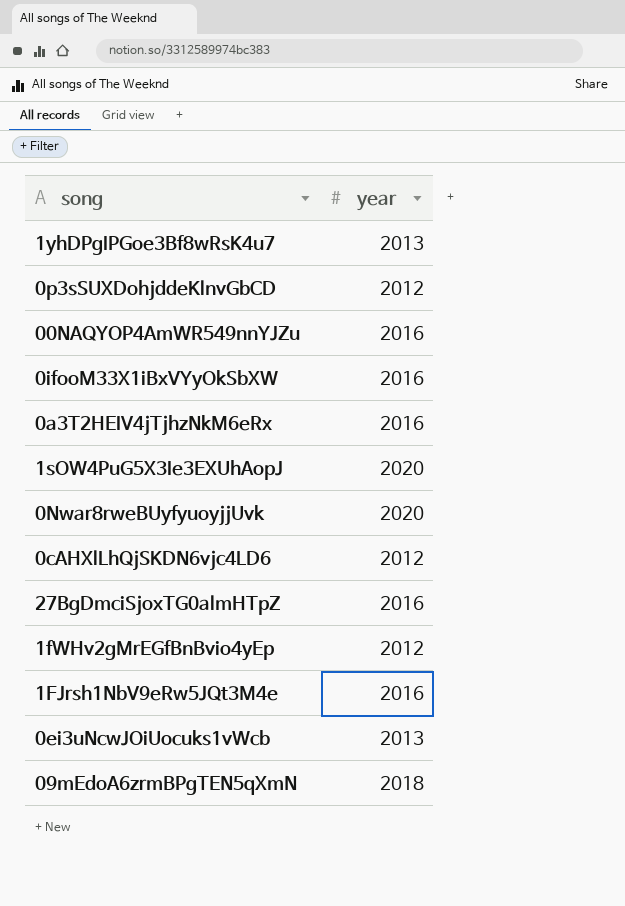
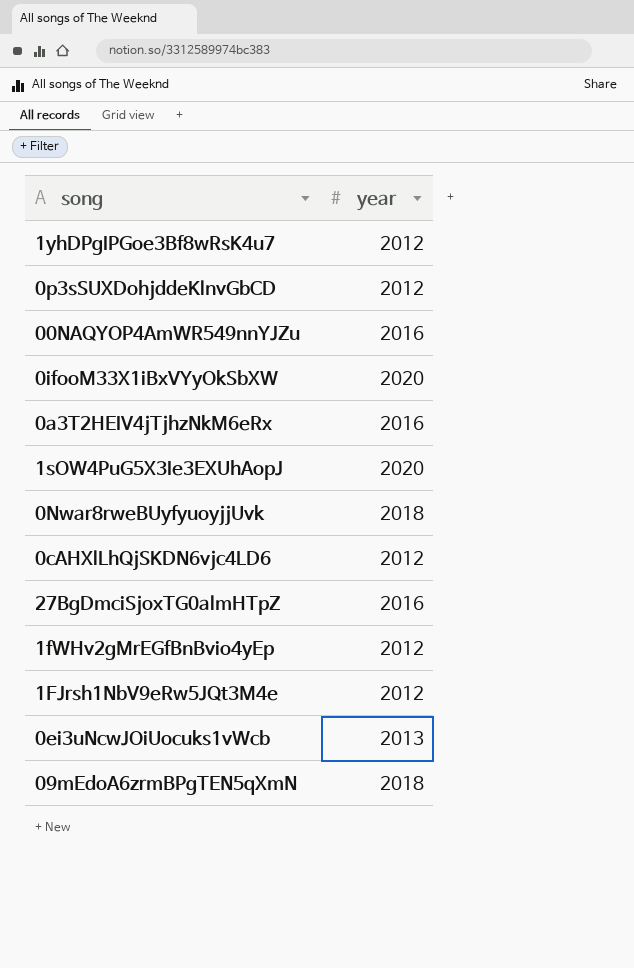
1yhDPgIPGoe3Bf8wRsK4u7 | year: 2013 -> 2012
0ifooM33X1iBxVYyOkSbXW | year: 2016 -> 2020
0Nwar8rweBUyfyuoyjjUvk | year: 2020 -> 2018
1FJrsh1NbV9eRw5JQt3M4e | year: 2016 -> 2012

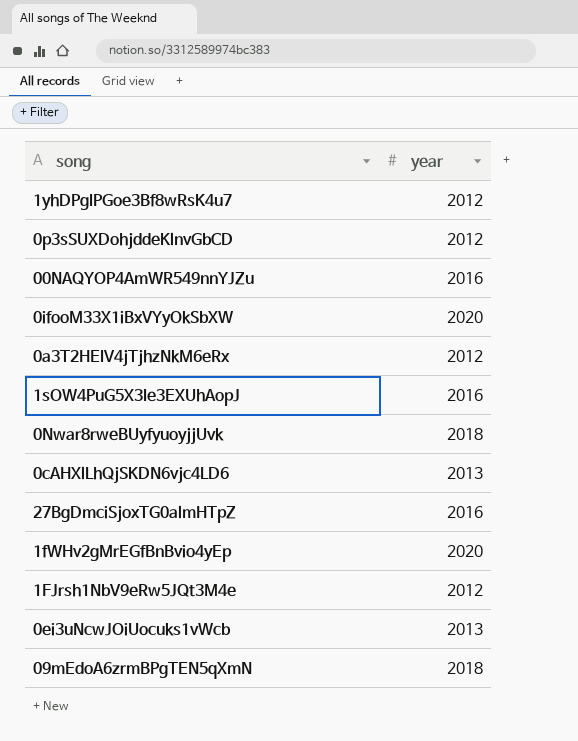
0a3T2HEIV4jTjhzNkM6eRx | year: 2016 -> 2012
1sOW4PuG5X3Ie3EXUhAopJ | year: 2020 -> 2016
0cAHXlLhQjSKDN6vjc4LD6 | year: 2012 -> 2013
1fWHv2gMrEGfBnBvio4yEp | year: 2012 -> 2020

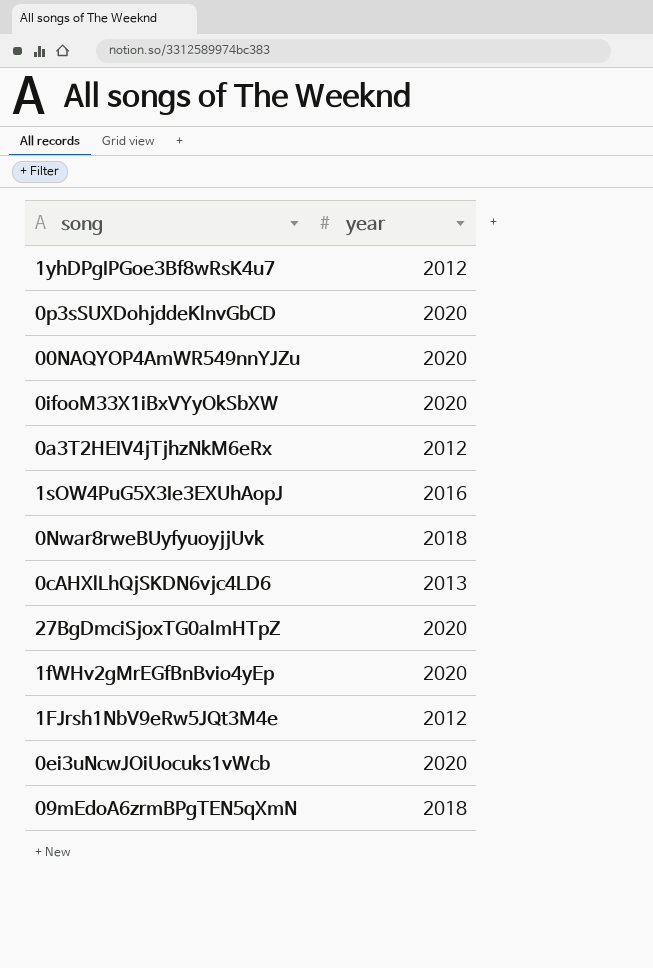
0p3sSUXDohjddeKlnvGbCD | year: 2012 -> 2020
00NAQYOP4AmWR549nnYJZu | year: 2016 -> 2020
27BgDmciSjoxTG0almHTpZ | year: 2016 -> 2020
0ei3uNcwJOiUocuks1vWcb | year: 2013 -> 2020

